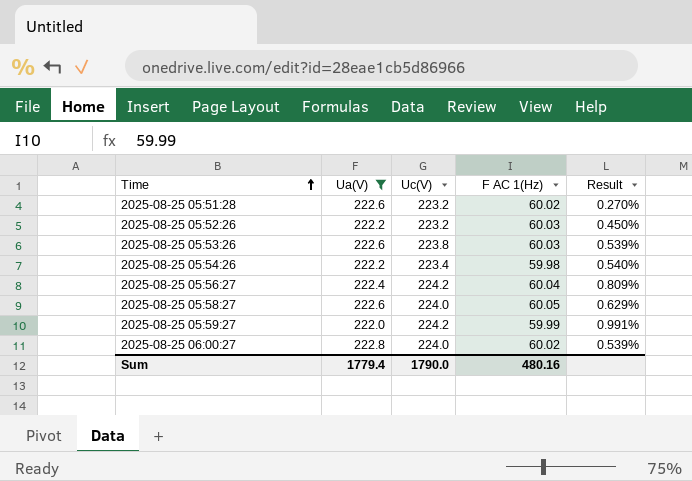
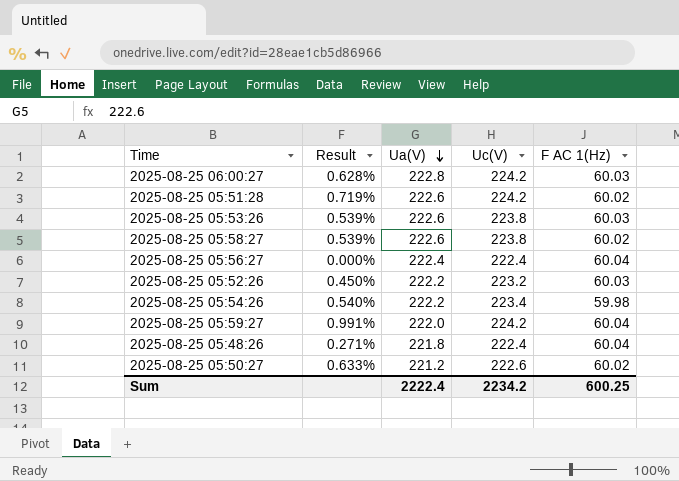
filter: Ua(V) >= 222.0 -> none
row order: Time ascending -> Ua(V) descending
column Result | position: 5 -> 2
2025-08-25 06:00:27 | Result: 0.539% -> 0.628%
2025-08-25 06:00:27 | Uc(V): 224.0 -> 224.2
2025-08-25 06:00:27 | F AC 1(Hz): 60.02 -> 60.03
2025-08-25 05:51:28 | Result: 0.270% -> 0.719%
2025-08-25 05:51:28 | Uc(V): 223.2 -> 224.2
2025-08-25 05:58:27 | Result: 0.629% -> 0.539%
2025-08-25 05:58:27 | Uc(V): 224.0 -> 223.8
2025-08-25 05:58:27 | F AC 1(Hz): 60.05 -> 60.02
2025-08-25 05:56:27 | Result: 0.809% -> 0.000%
2025-08-25 05:56:27 | Uc(V): 224.2 -> 222.4
2025-08-25 05:59:27 | F AC 1(Hz): 59.99 -> 60.04
Sum | Ua(V): 1779.4 -> 2222.4
Sum | Uc(V): 1790.0 -> 2234.2
Sum | F AC 1(Hz): 480.16 -> 600.25

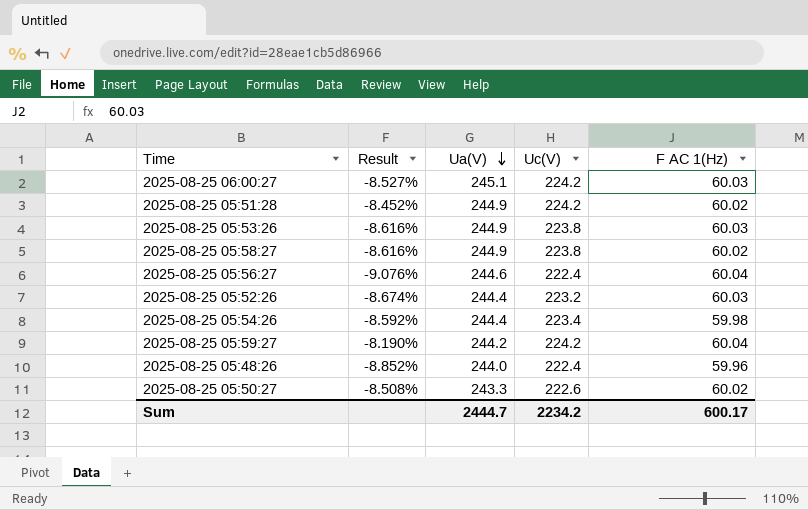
2025-08-25 06:00:27 | Result: 0.628% -> -8.527%
2025-08-25 06:00:27 | Ua(V): 222.8 -> 245.1
2025-08-25 05:51:28 | Result: 0.719% -> -8.452%
2025-08-25 05:51:28 | Ua(V): 222.6 -> 244.9
2025-08-25 05:53:26 | Result: 0.539% -> -8.616%
2025-08-25 05:53:26 | Ua(V): 222.6 -> 244.9
2025-08-25 05:58:27 | Result: 0.539% -> -8.616%
2025-08-25 05:58:27 | Ua(V): 222.6 -> 244.9
2025-08-25 05:56:27 | Result: 0.000% -> -9.076%
2025-08-25 05:56:27 | Ua(V): 222.4 -> 244.6
2025-08-25 05:52:26 | Result: 0.450% -> -8.674%
2025-08-25 05:52:26 | Ua(V): 222.2 -> 244.4
2025-08-25 05:54:26 | Result: 0.540% -> -8.592%
2025-08-25 05:54:26 | Ua(V): 222.2 -> 244.4
2025-08-25 05:59:27 | Result: 0.991% -> -8.190%
2025-08-25 05:59:27 | Ua(V): 222.0 -> 244.2
2025-08-25 05:48:26 | Result: 0.271% -> -8.852%
2025-08-25 05:48:26 | Ua(V): 221.8 -> 244.0
2025-08-25 05:48:26 | F AC 1(Hz): 60.04 -> 59.96
2025-08-25 05:50:27 | Result: 0.633% -> -8.508%
2025-08-25 05:50:27 | Ua(V): 221.2 -> 243.3
Sum | Ua(V): 2222.4 -> 2444.7
Sum | F AC 1(Hz): 600.25 -> 600.17

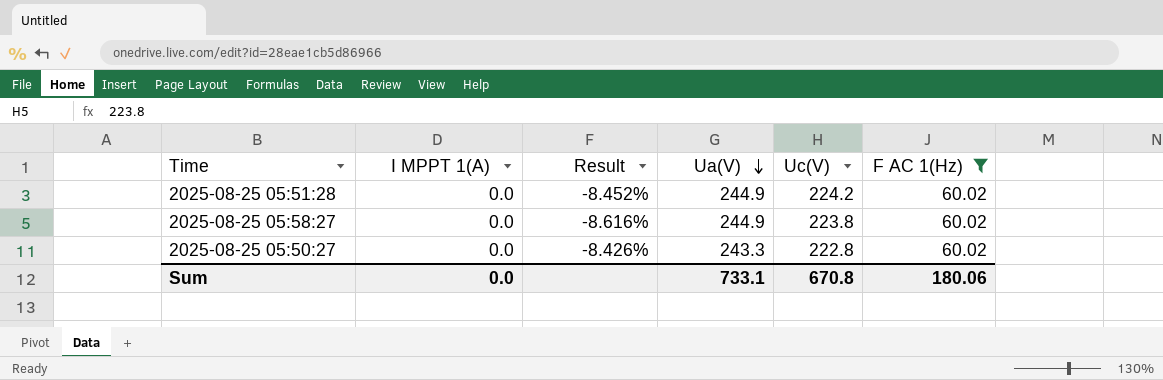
filter: none -> F AC 1(Hz) = 60.02
column I MPPT 1(A) | position: none -> 2
2025-08-25 05:50:27 | Result: -8.508% -> -8.426%
2025-08-25 05:50:27 | Uc(V): 222.6 -> 222.8
Sum | Ua(V): 2444.7 -> 733.1
Sum | Uc(V): 2234.2 -> 670.8
Sum | F AC 1(Hz): 600.17 -> 180.06

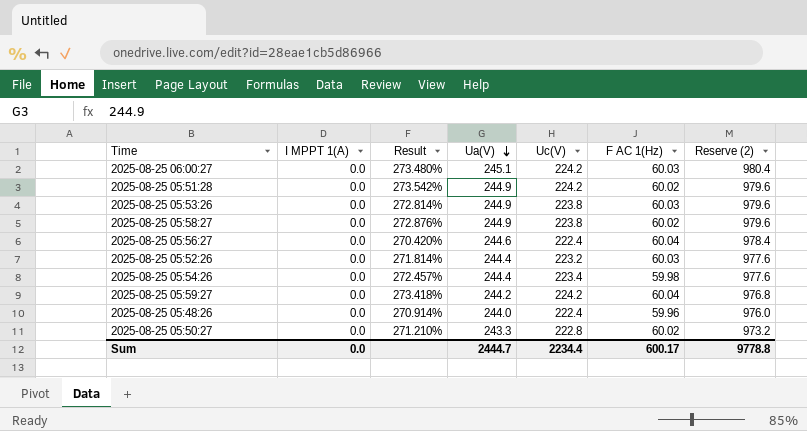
filter: F AC 1(Hz) = 60.02 -> none
column Result | formula: ([Uc(V)] - [Ua(V)]) / [Ua(V)] -> ([Uc(V)] - [F AC 1(Hz)]) / [F AC 1(Hz)]
column Reserve (2) | formula: none -> [Ua(V)] * 4
Sum | Ua(V): 733.1 -> 2444.7
Sum | Uc(V): 670.8 -> 2234.4
Sum | F AC 1(Hz): 180.06 -> 600.17

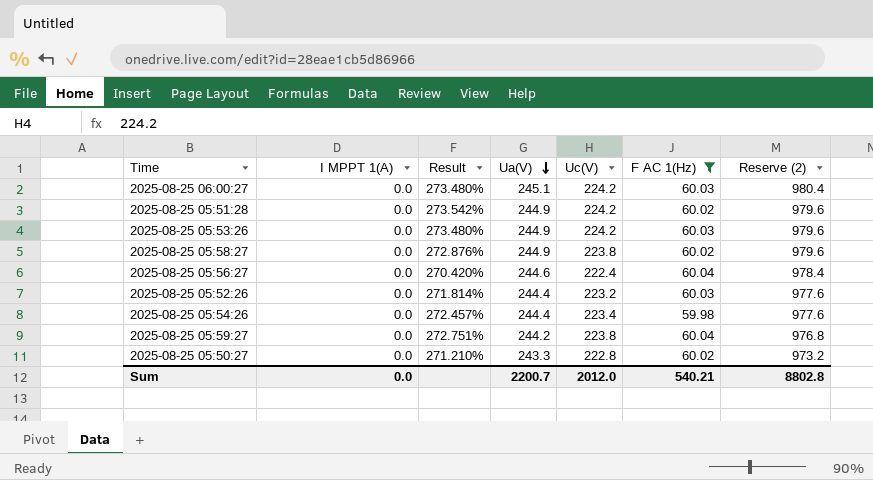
filter: none -> F AC 1(Hz) != 59.96
2025-08-25 05:53:26 | Result: 272.814% -> 273.480%
2025-08-25 05:53:26 | Uc(V): 223.8 -> 224.2
2025-08-25 05:59:27 | Result: 273.418% -> 272.751%
2025-08-25 05:59:27 | Uc(V): 224.2 -> 223.8
Sum | Ua(V): 2444.7 -> 2200.7
Sum | Uc(V): 2234.4 -> 2012.0
Sum | F AC 1(Hz): 600.17 -> 540.21
Sum | Reserve (2): 9778.8 -> 8802.8

